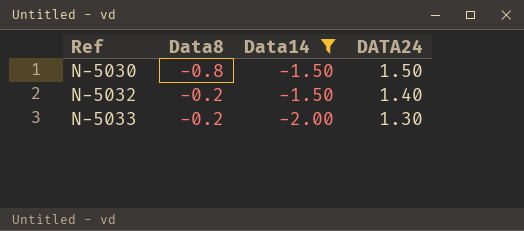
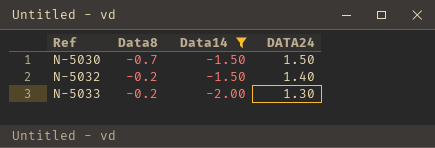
N-5030 | Data8: -0.8 -> -0.7

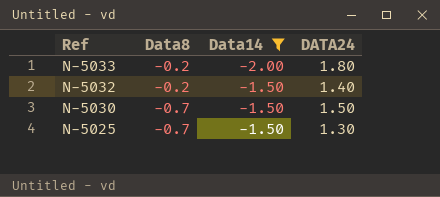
row order: Ref ascending -> Ref descending
N-5033 | DATA24: 1.30 -> 1.80
row N-5025: none -> -0.7 | -1.50 | 1.30

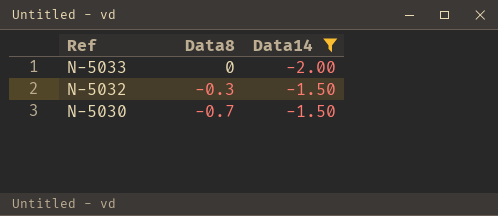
column DATA24 | position: 4 -> none
row N-5025: -0.7 | -1.50 | 1.30 -> none
N-5033 | Data8: -0.2 -> 0
N-5032 | Data8: -0.2 -> -0.3

